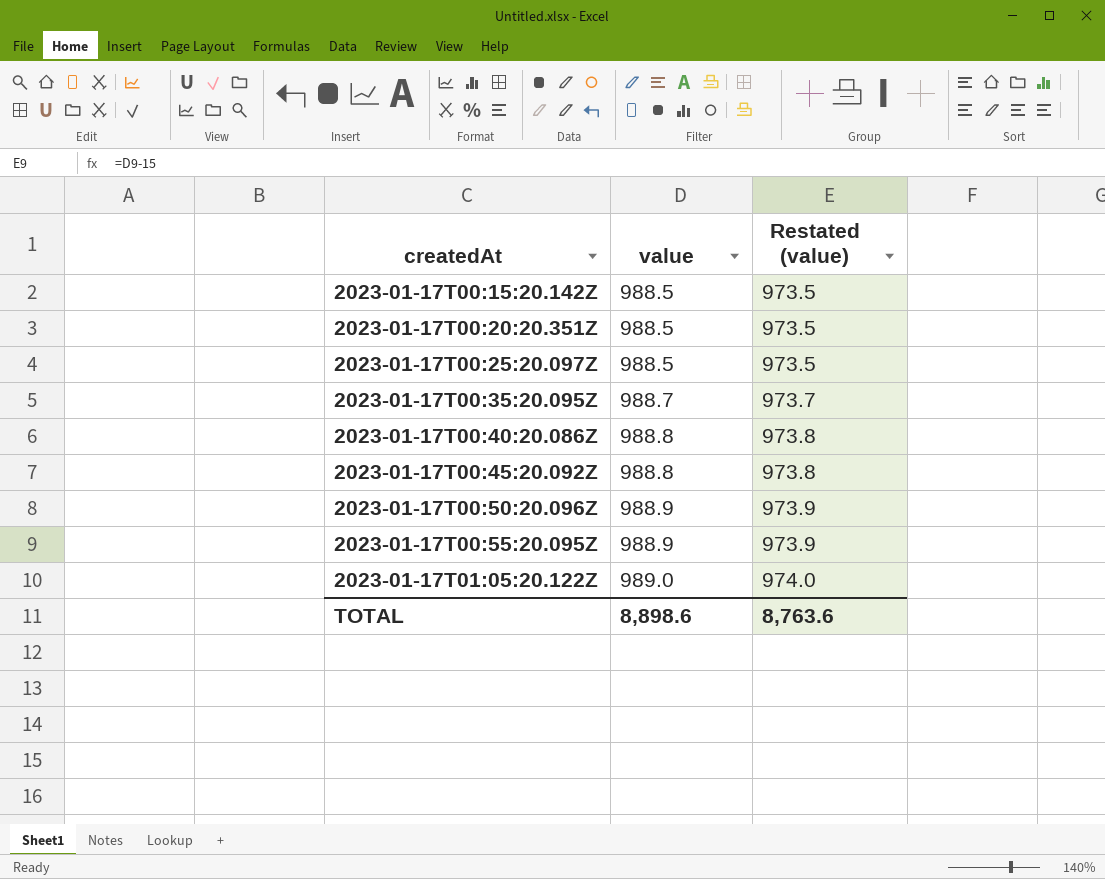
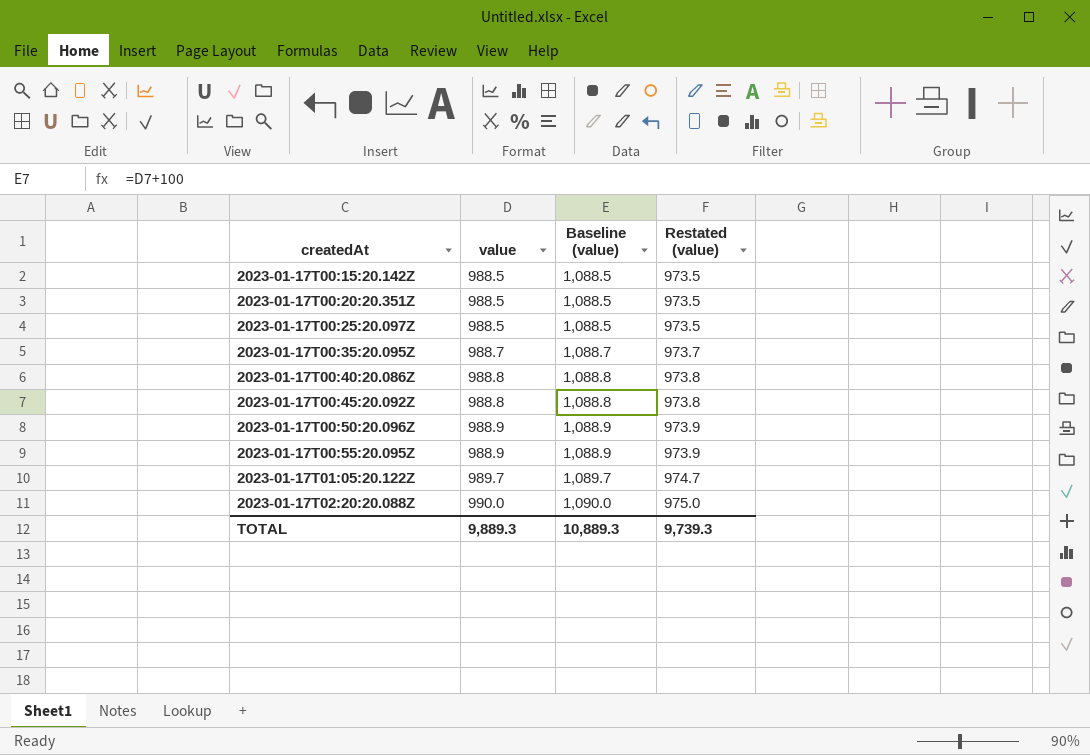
column Baseline (value) | formula: none -> [value] + 100
2023-01-17T01:05:20.122Z | value: 989.0 -> 989.7
2023-01-17T01:05:20.122Z | Restated (value): 974.0 -> 974.7
row 2023-01-17T02:20:20.088Z: none -> 990.0 | 1,090.0 | 975.0
TOTAL | value: 8,898.6 -> 9,889.3
TOTAL | Restated (value): 8,763.6 -> 9,739.3

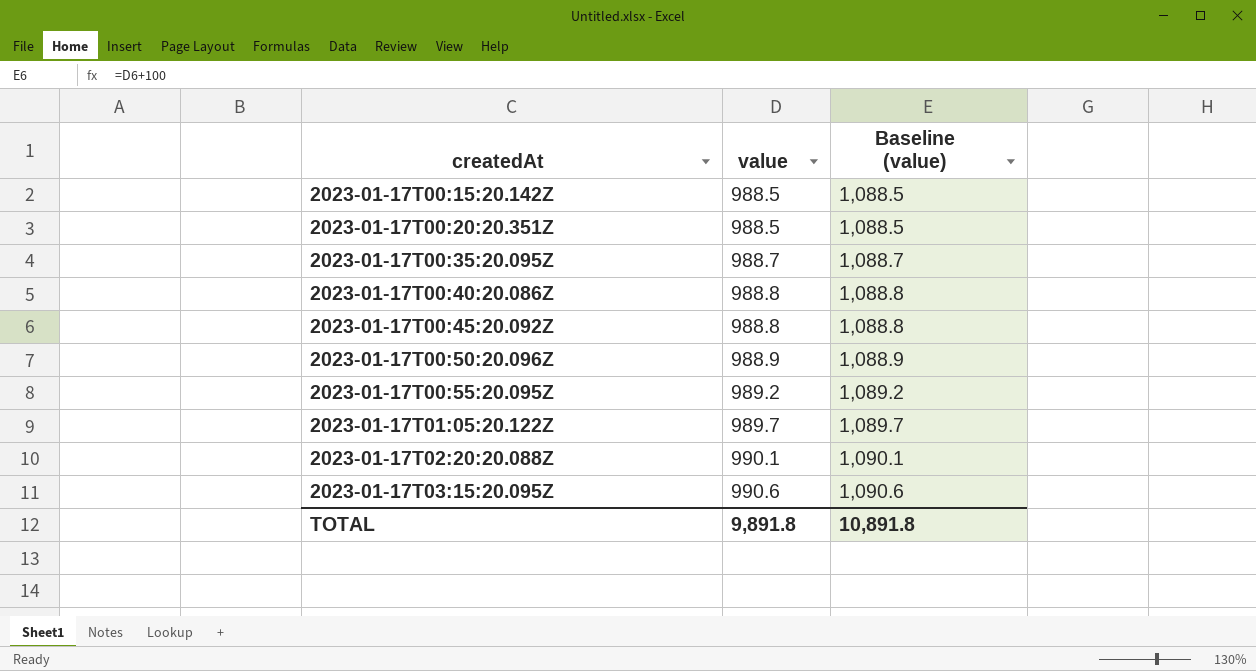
column Restated (value) | formula: [value] - 15 -> none
row 2023-01-17T00:25:20.097Z: 988.5 | 1,088.5 | 973.5 -> none
2023-01-17T00:55:20.095Z | value: 988.9 -> 989.2
2023-01-17T00:55:20.095Z | Baseline (value): 1,088.9 -> 1,089.2
2023-01-17T02:20:20.088Z | value: 990.0 -> 990.1
2023-01-17T02:20:20.088Z | Baseline (value): 1,090.0 -> 1,090.1
row 2023-01-17T03:15:20.095Z: none -> 990.6 | 1,090.6
TOTAL | value: 9,889.3 -> 9,891.8
TOTAL | Baseline (value): 10,889.3 -> 10,891.8

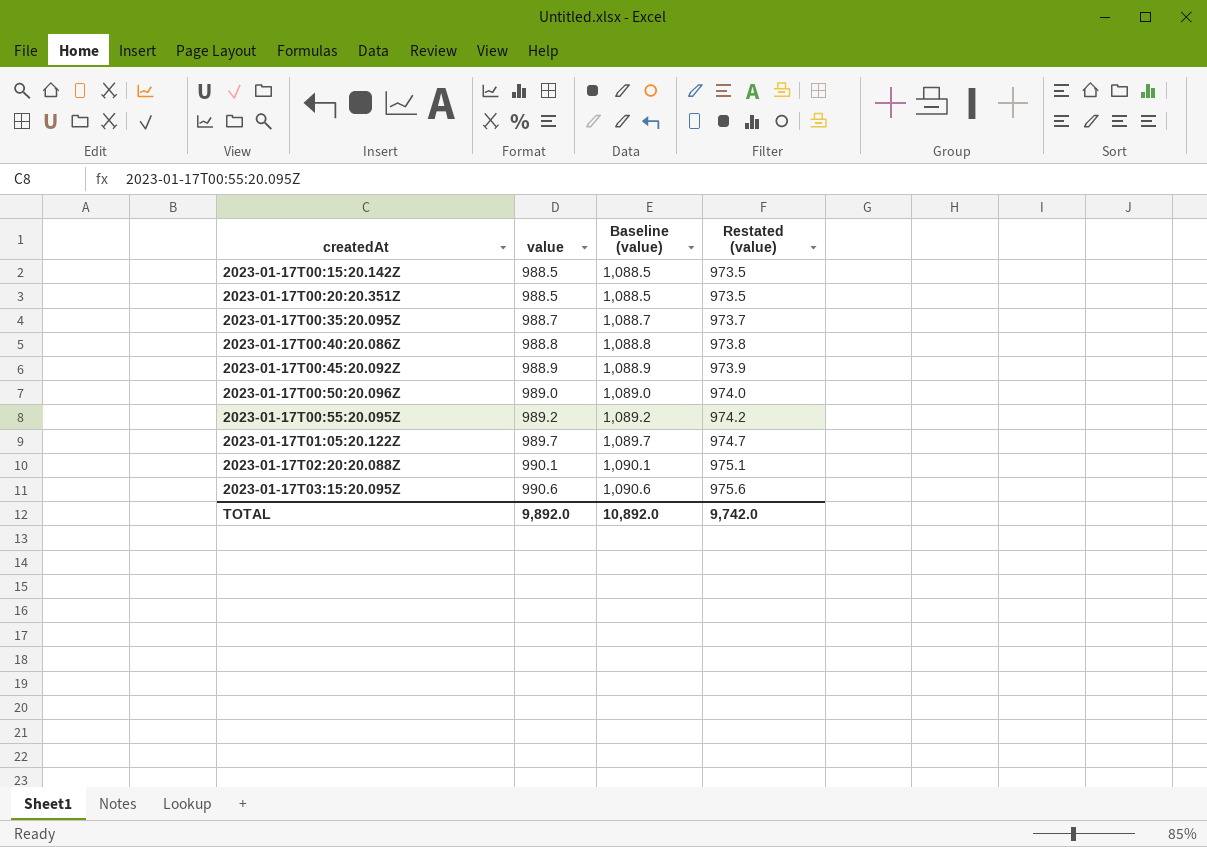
column Restated (value) | formula: none -> [value] - 15
2023-01-17T00:45:20.092Z | value: 988.8 -> 988.9
2023-01-17T00:45:20.092Z | Baseline (value): 1,088.8 -> 1,088.9
2023-01-17T00:50:20.096Z | value: 988.9 -> 989.0
2023-01-17T00:50:20.096Z | Baseline (value): 1,088.9 -> 1,089.0
TOTAL | value: 9,891.8 -> 9,892.0
TOTAL | Baseline (value): 10,891.8 -> 10,892.0

